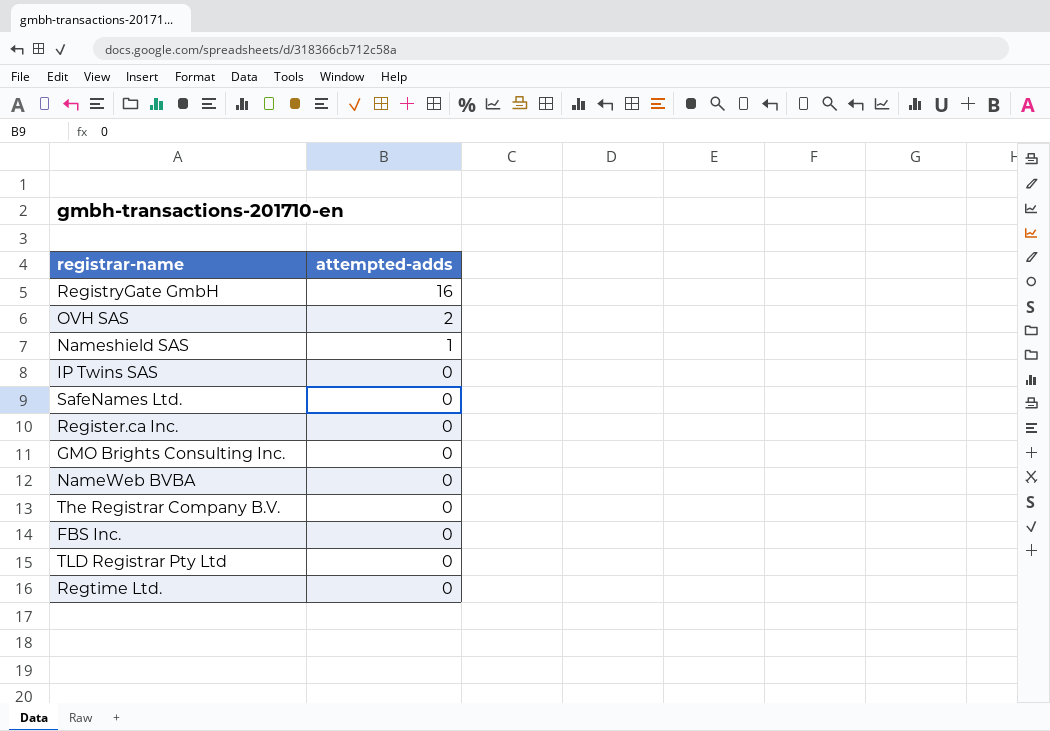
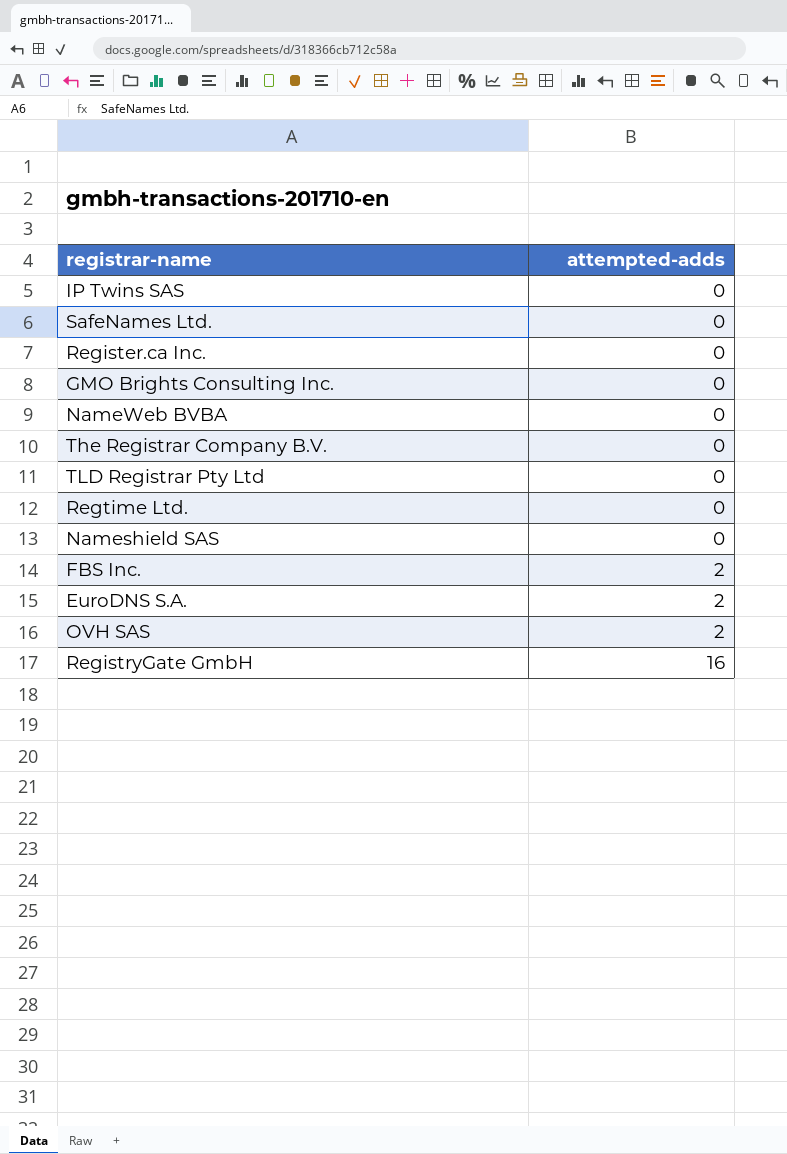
row order: attempted-adds descending -> attempted-adds ascending
Nameshield SAS | attempted-adds: 1 -> 0
FBS Inc. | attempted-adds: 0 -> 2
row EuroDNS S.A.: none -> 2

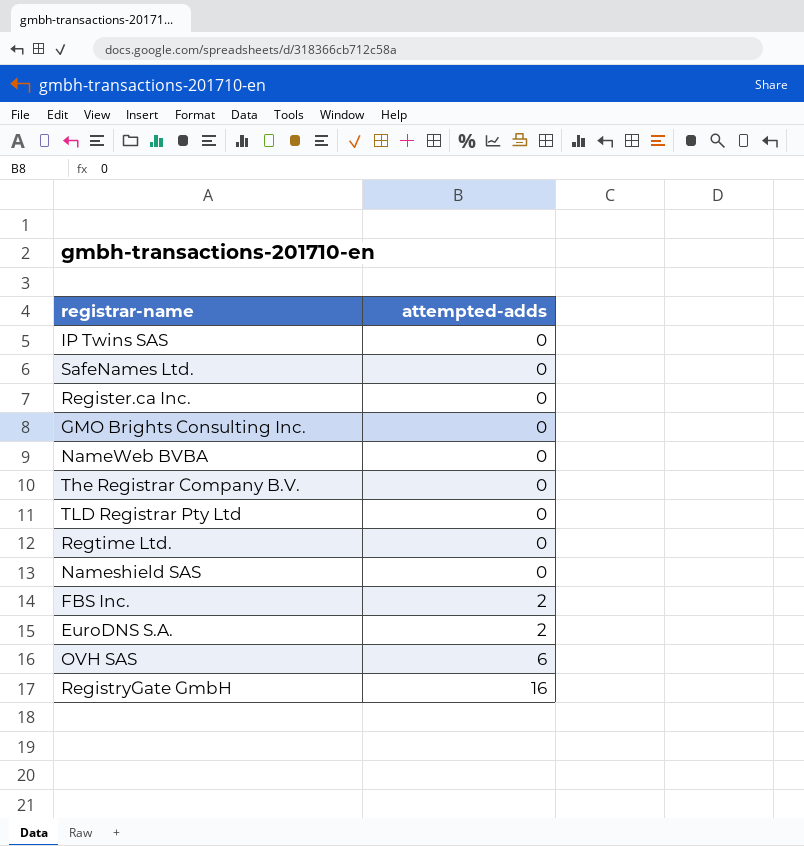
OVH SAS | attempted-adds: 2 -> 6

